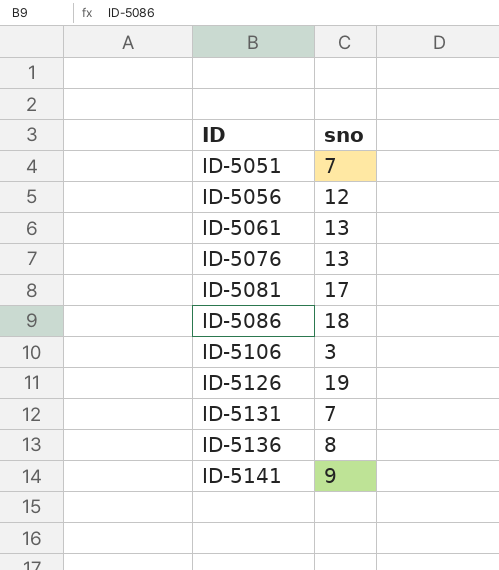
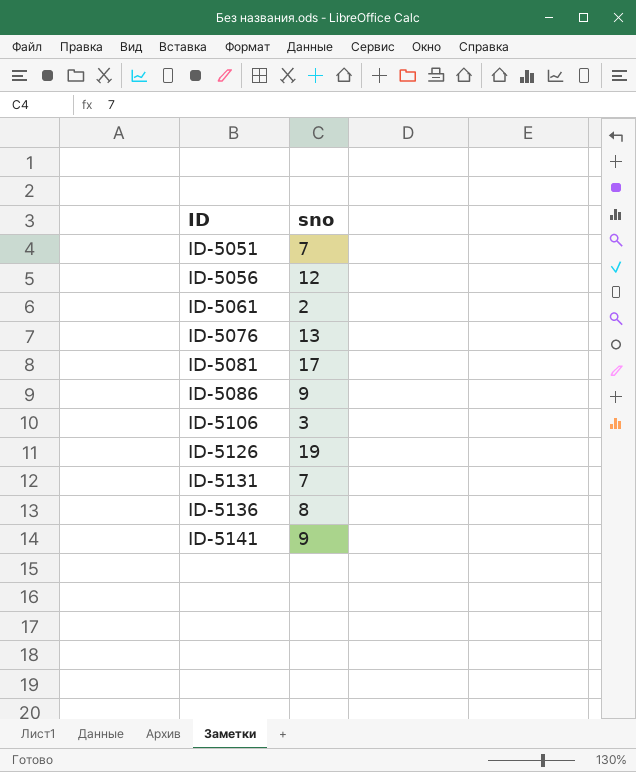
ID-5061 | sno: 13 -> 2
ID-5086 | sno: 18 -> 9

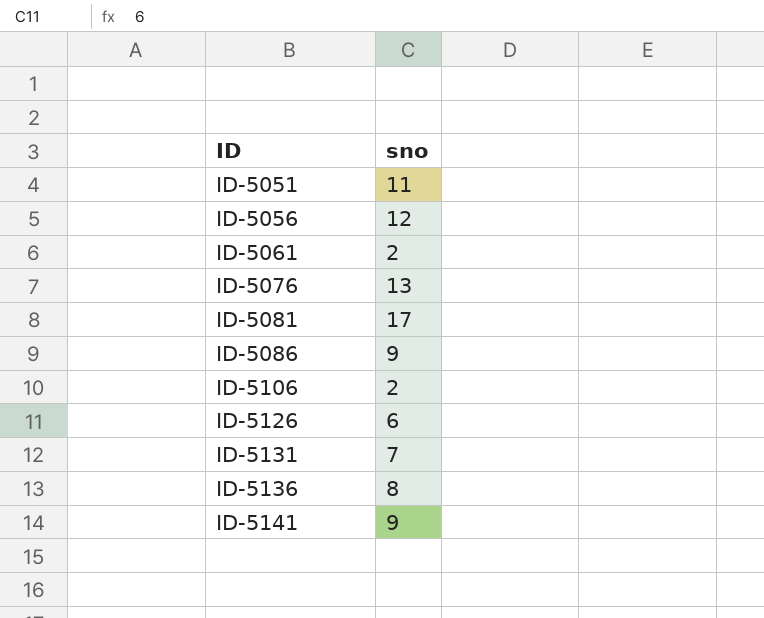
ID-5051 | sno: 7 -> 11
ID-5106 | sno: 3 -> 2
ID-5126 | sno: 19 -> 6

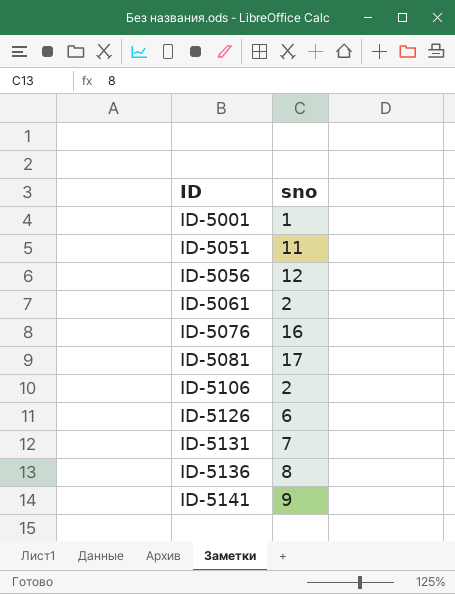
row ID-5086: 9 -> none
row ID-5001: none -> 1
ID-5076 | sno: 13 -> 16

